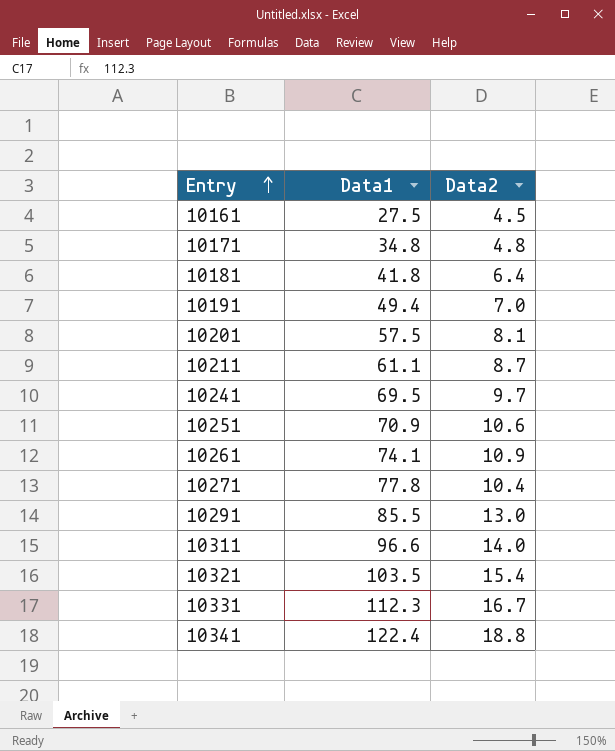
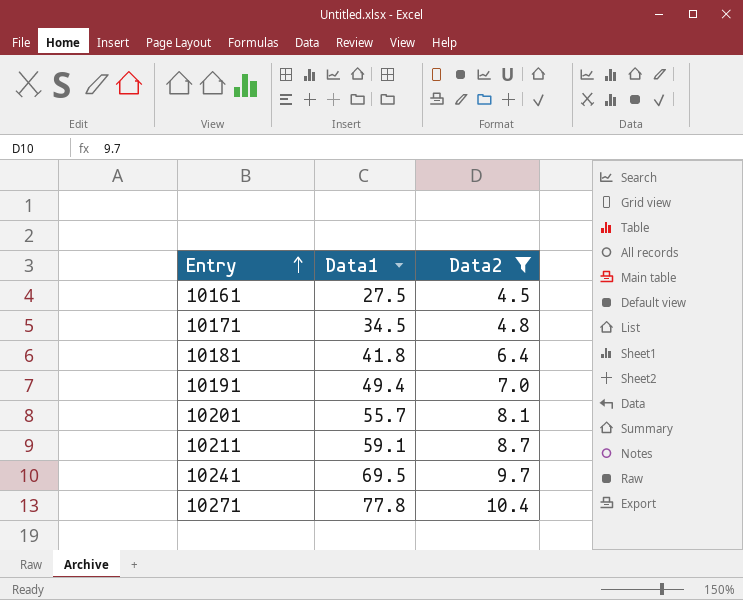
filter: none -> Data2 <= 10.4
10171 | Data1: 34.8 -> 34.5
10201 | Data1: 57.5 -> 55.7
10211 | Data1: 61.1 -> 59.1

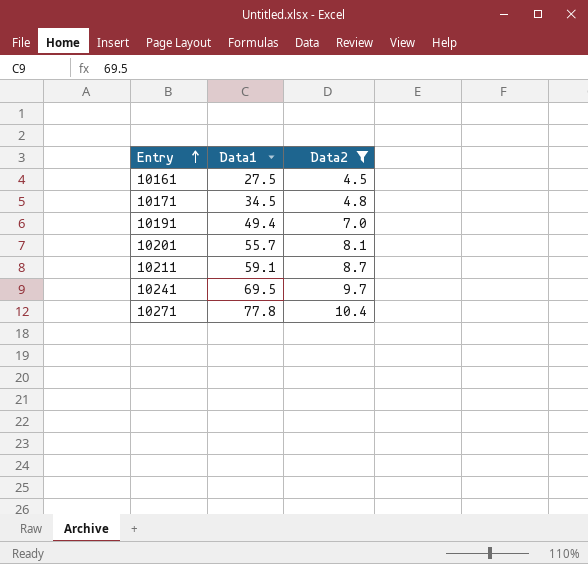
row 10181: 41.8 | 6.4 -> none

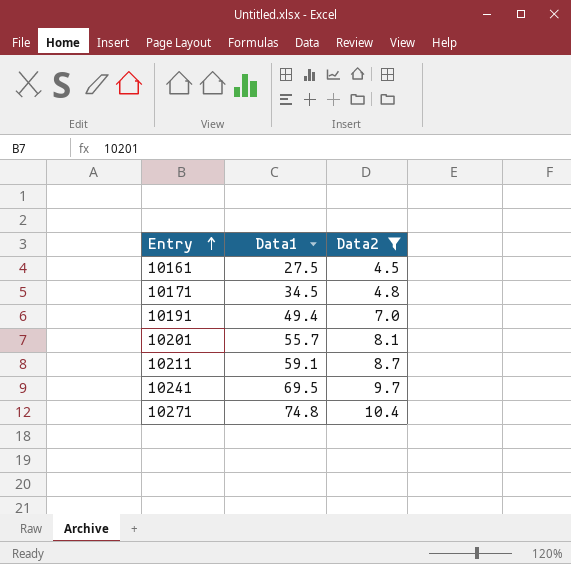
10271 | Data1: 77.8 -> 74.8

